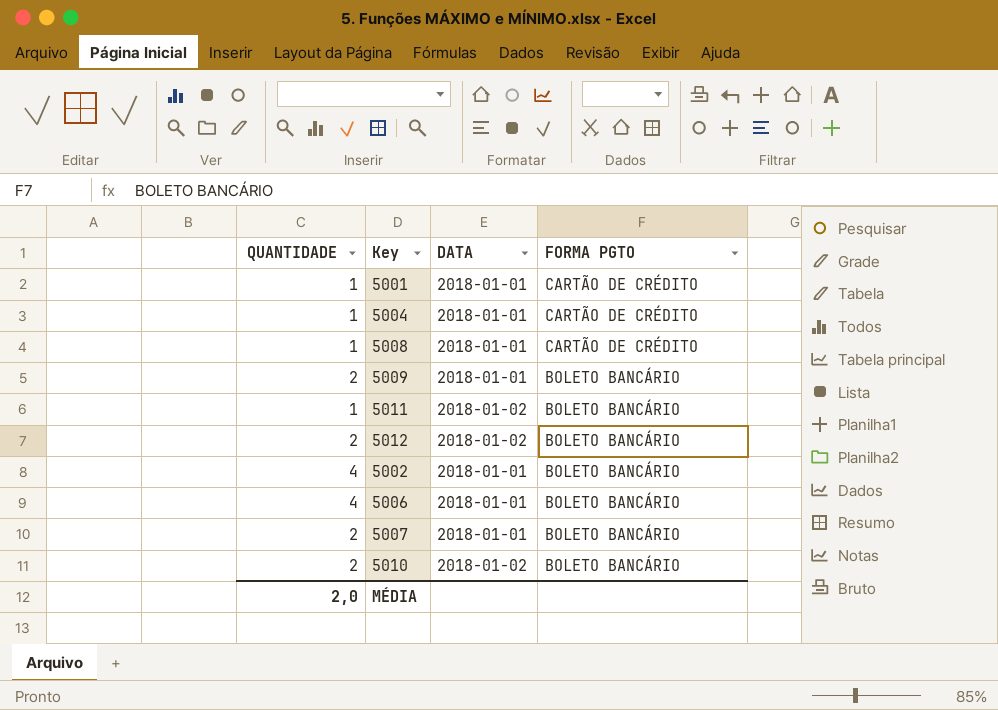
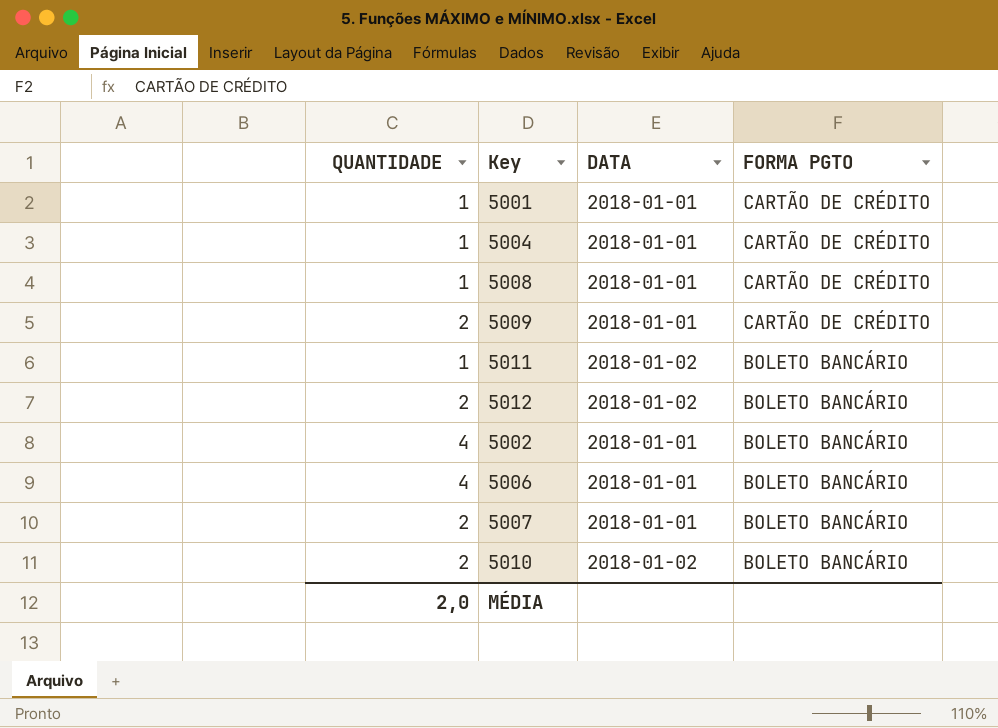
5009 | FORMA PGTO: BOLETO BANCÁRIO -> CARTÃO DE CRÉDITO

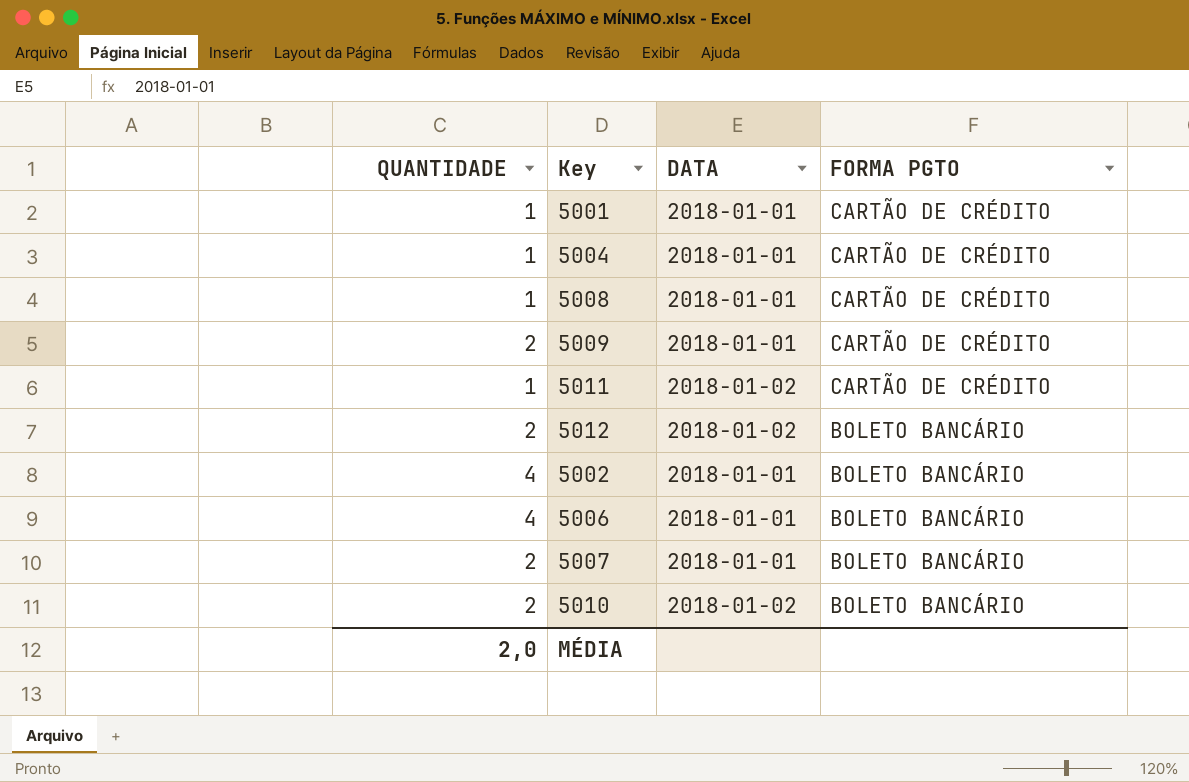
5011 | FORMA PGTO: BOLETO BANCÁRIO -> CARTÃO DE CRÉDITO

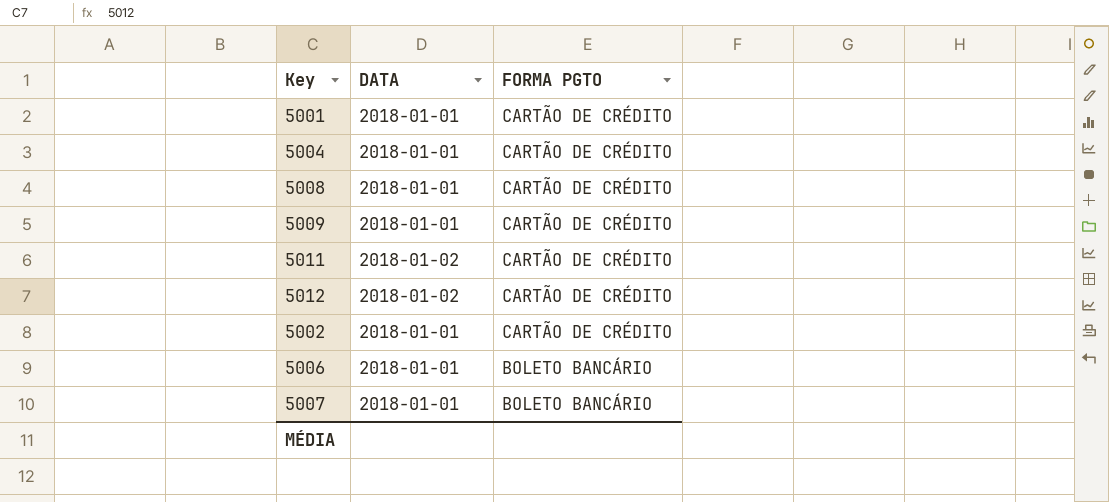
column QUANTIDADE | position: 1 -> none
row 5010: 2 | 2018-01-02 | BOLETO BANCÁRIO -> none
5012 | FORMA PGTO: BOLETO BANCÁRIO -> CARTÃO DE CRÉDITO
5002 | FORMA PGTO: BOLETO BANCÁRIO -> CARTÃO DE CRÉDITO

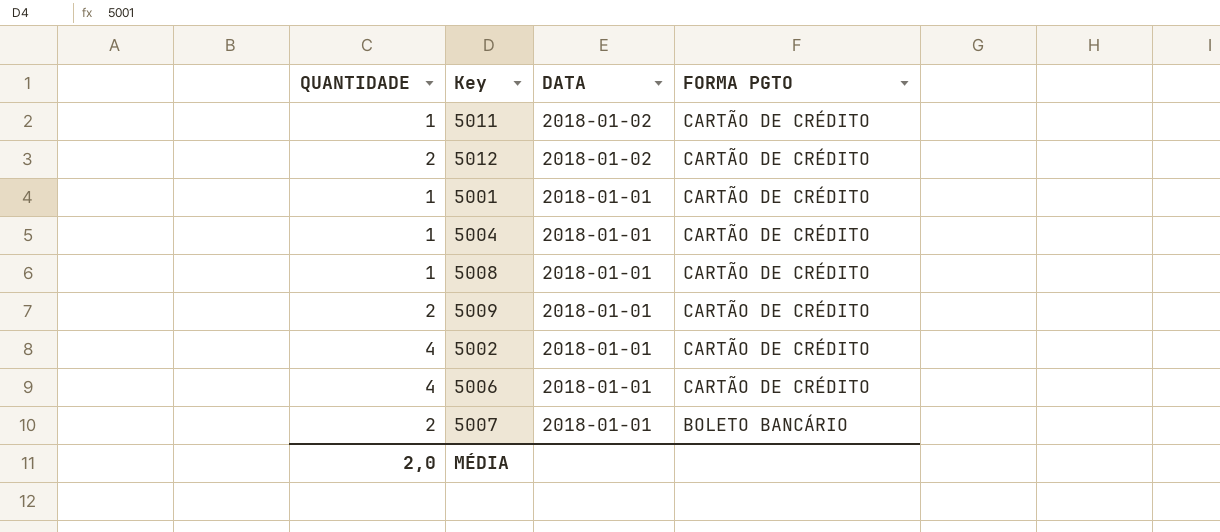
row order: FORMA PGTO descending -> DATA descending
column QUANTIDADE | position: none -> 1
5006 | FORMA PGTO: BOLETO BANCÁRIO -> CARTÃO DE CRÉDITO

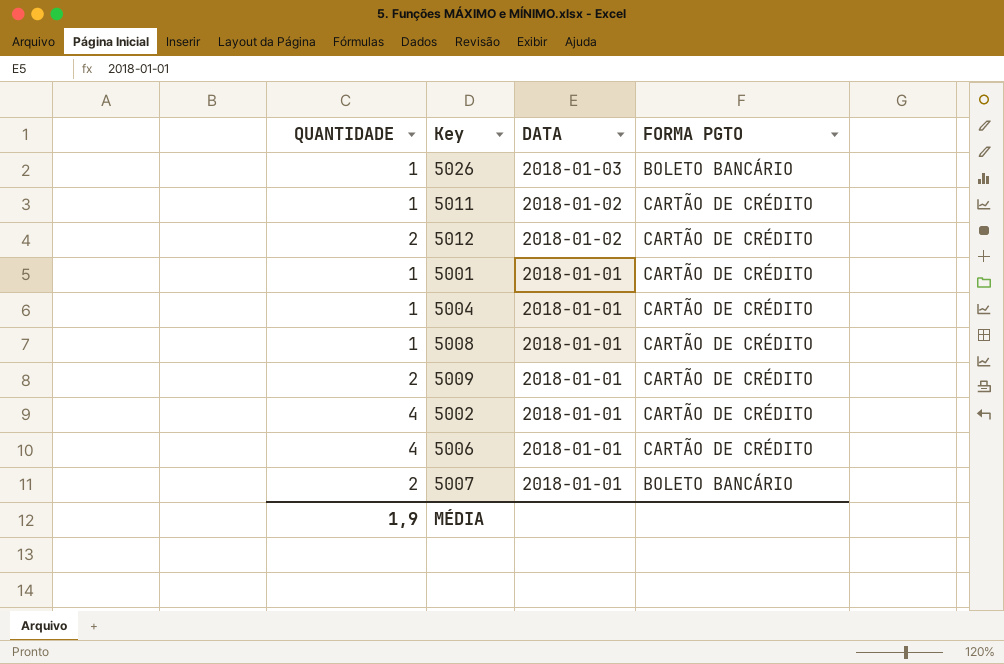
row 5026: none -> 1 | 2018-01-03 | BOLETO BANCÁRIO
MÉDIA | QUANTIDADE: 2,0 -> 1,9

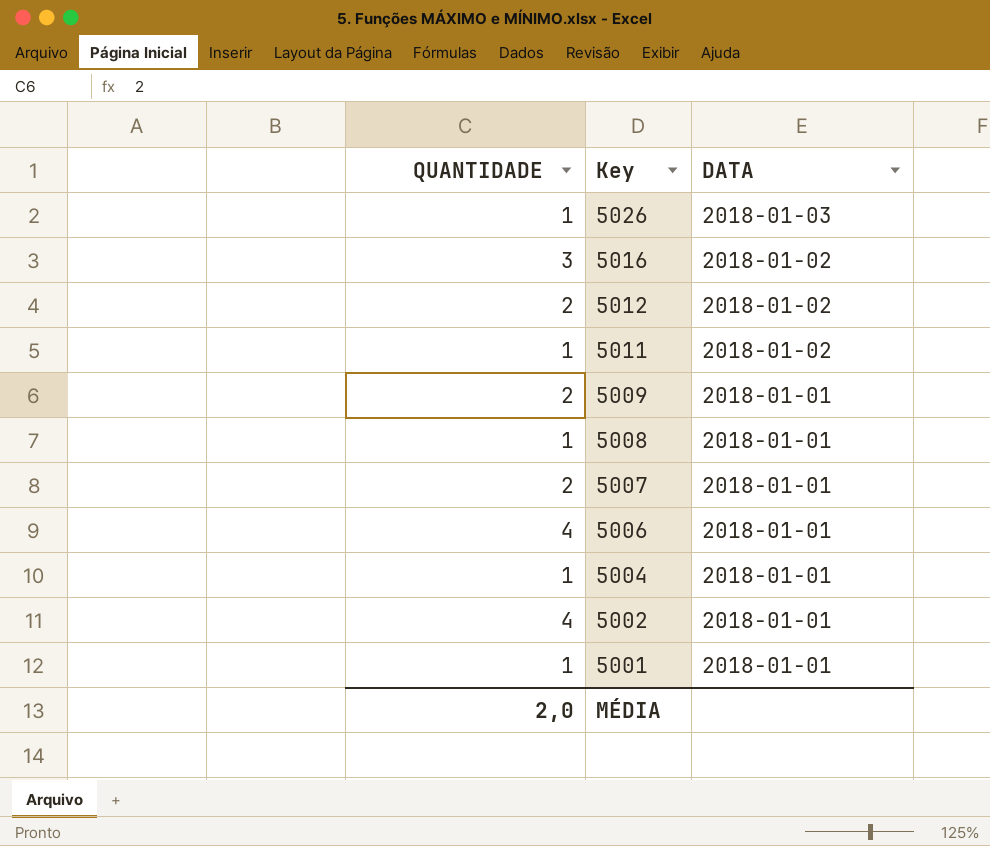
row order: DATA descending -> Key descending
column FORMA PGTO | position: 4 -> none
row 5016: none -> 3 | 2018-01-02
MÉDIA | QUANTIDADE: 1,9 -> 2,0

